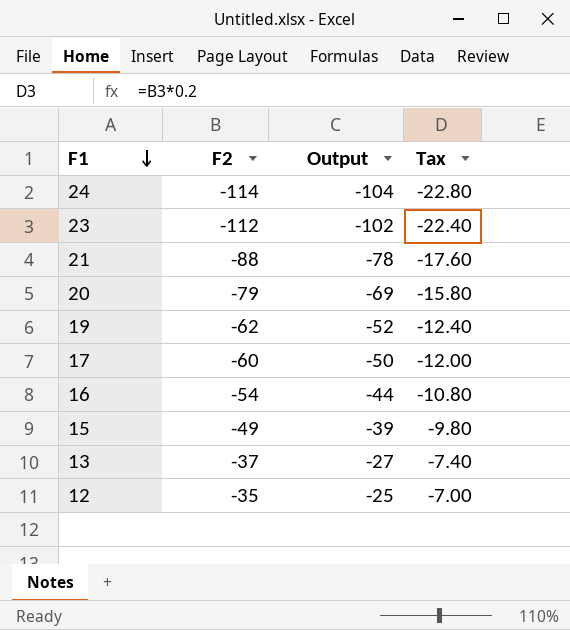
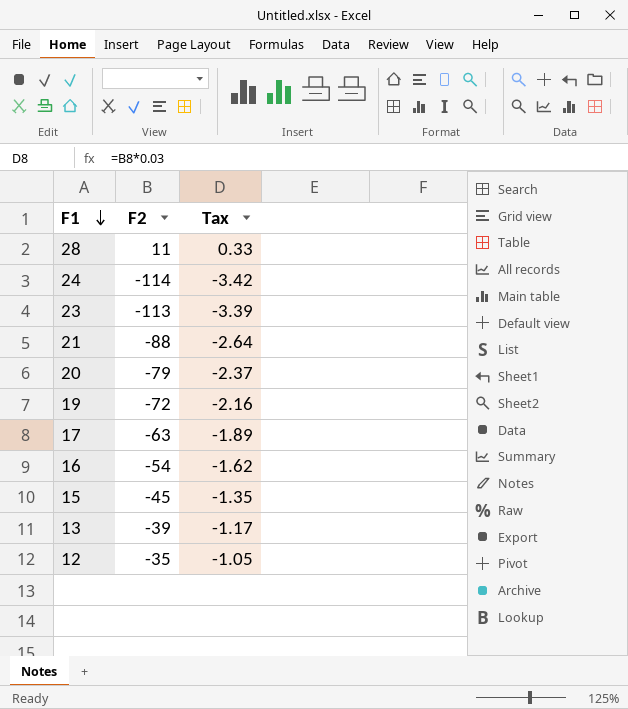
column Output | formula: [F2] + 10 -> none
column Tax | formula: [F2] * 0.2 -> [F2] * 0.03
row 28: none -> 11 | 0.33
23 | F2: -112 -> -113
19 | F2: -62 -> -72
17 | F2: -60 -> -63
15 | F2: -49 -> -45
13 | F2: -37 -> -39

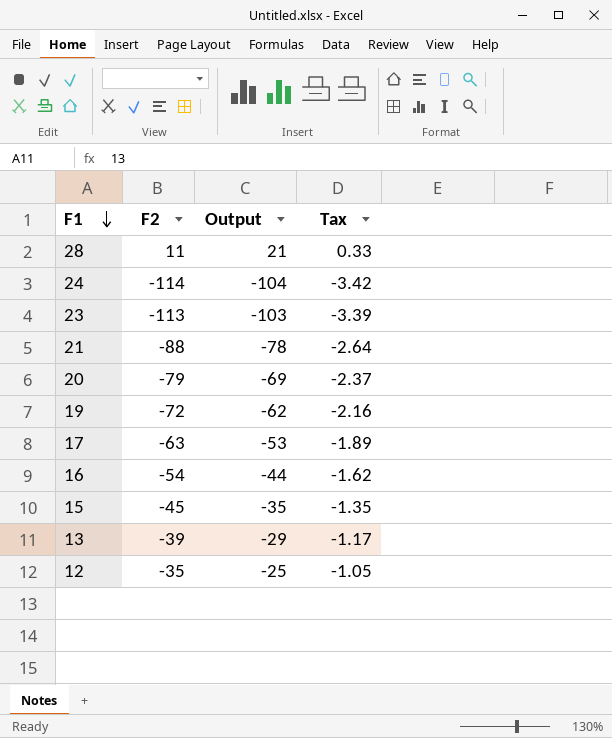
column Output | formula: none -> [F2] + 10

